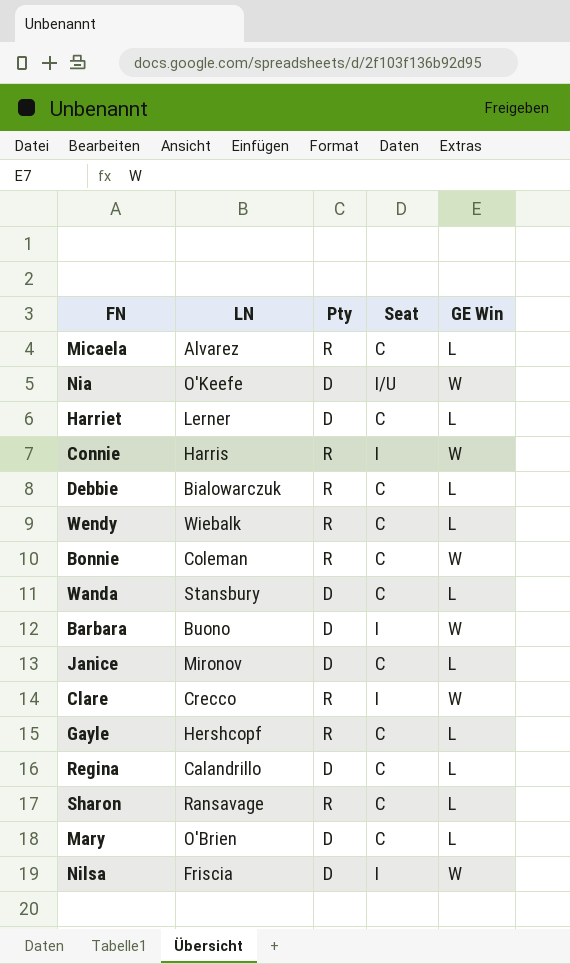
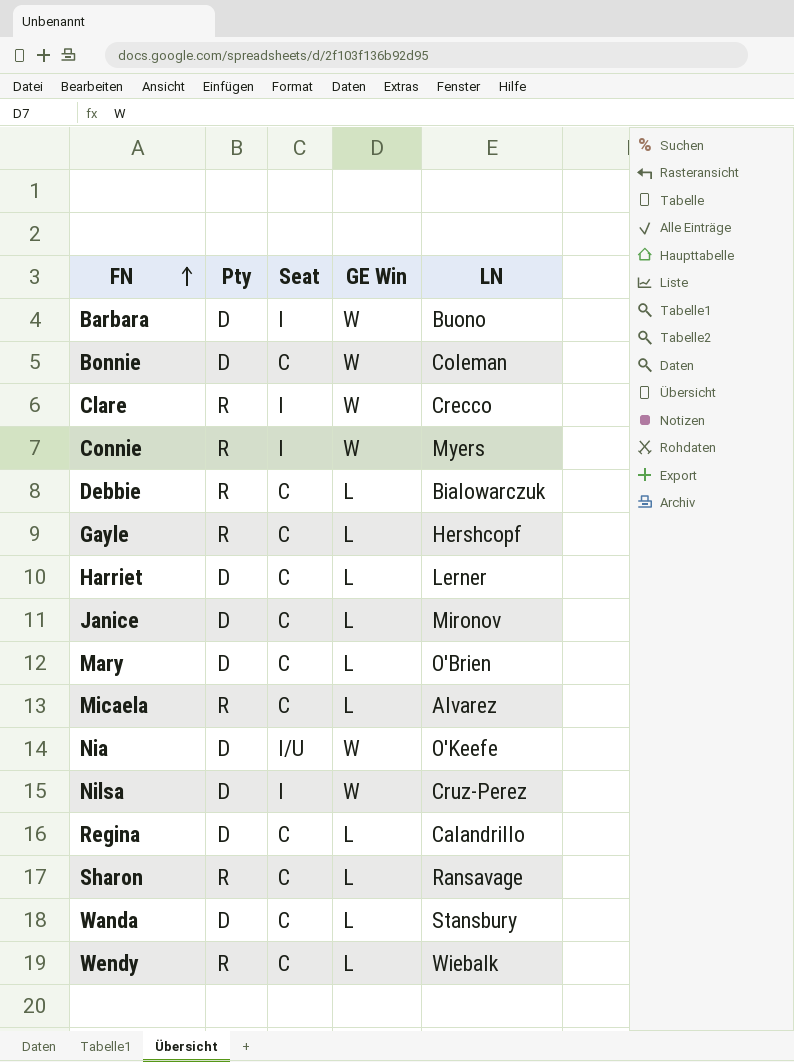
row order: none -> FN ascending
column LN | position: 2 -> 5
Bonnie | Pty: R -> D
Connie | LN: Harris -> Myers
Nilsa | LN: Friscia -> Cruz-Perez

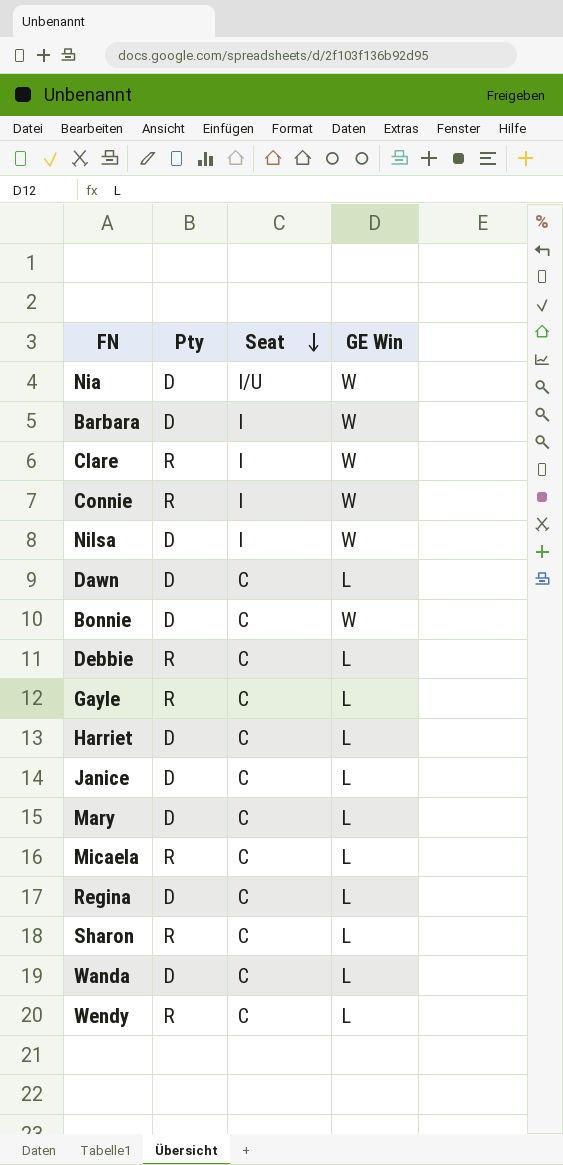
row order: FN ascending -> Seat descending
column LN | position: 5 -> none
row Dawn: none -> D | C | L

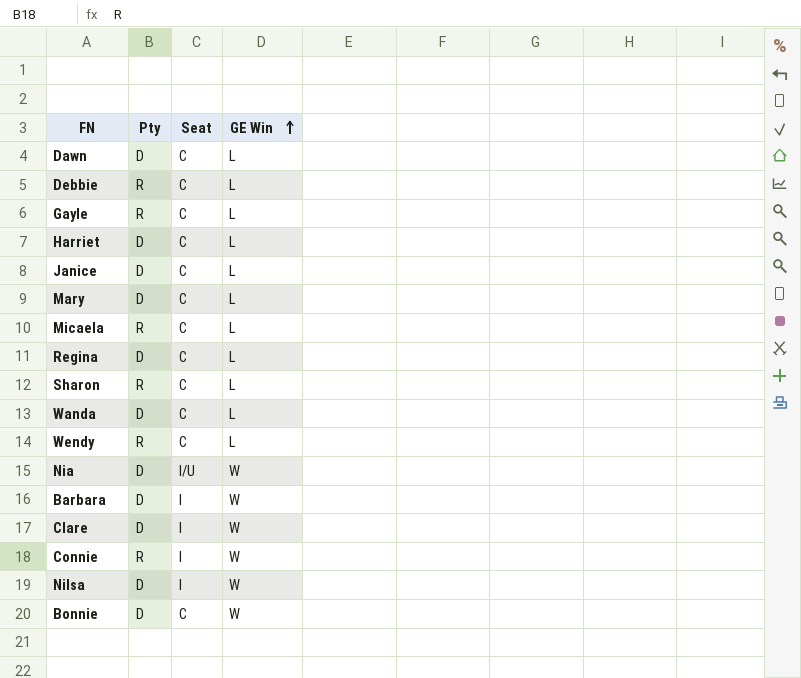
row order: Seat descending -> GE Win ascending
Clare | Pty: R -> D

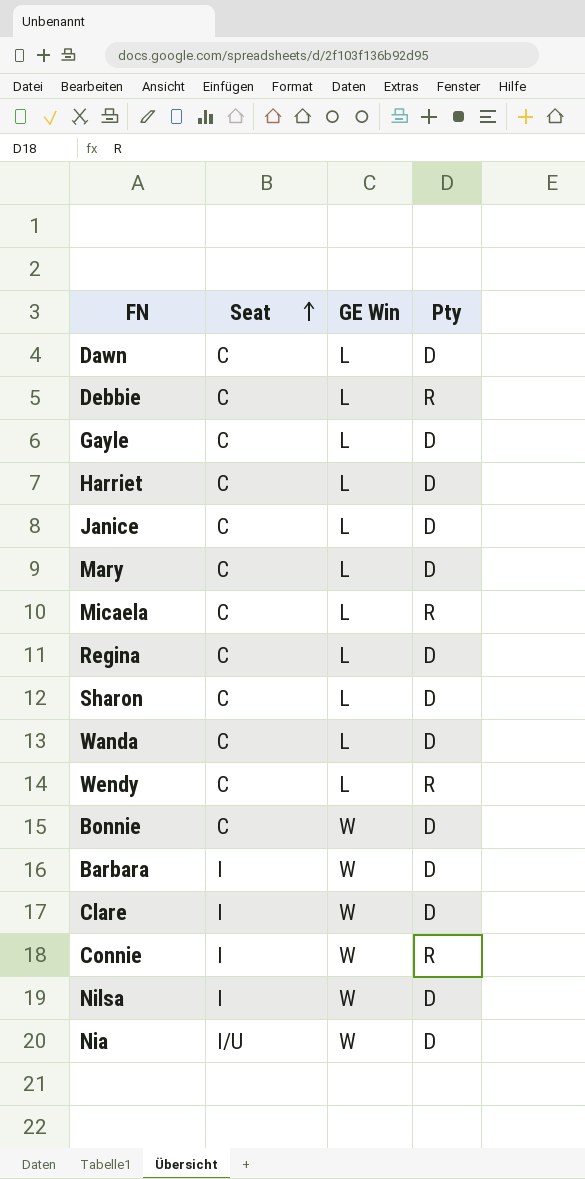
row order: GE Win ascending -> Seat ascending
column Pty | position: 2 -> 4
Gayle | Pty: R -> D
Sharon | Pty: R -> D

